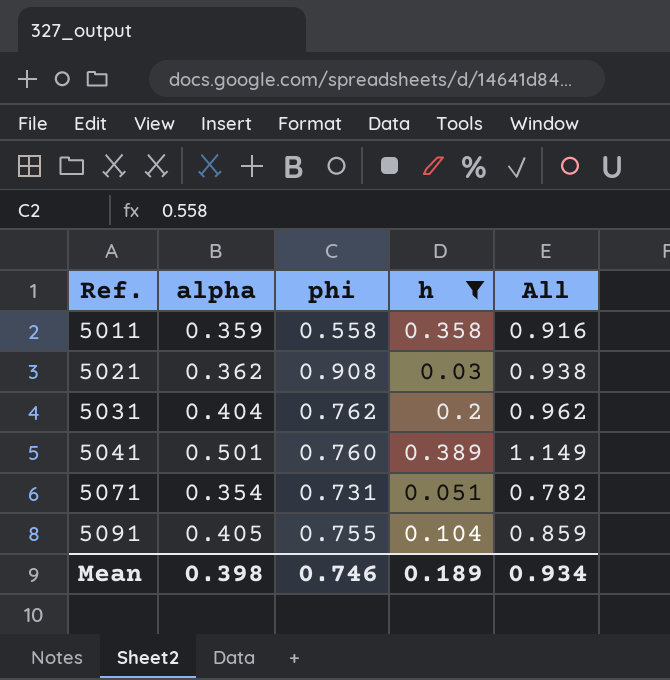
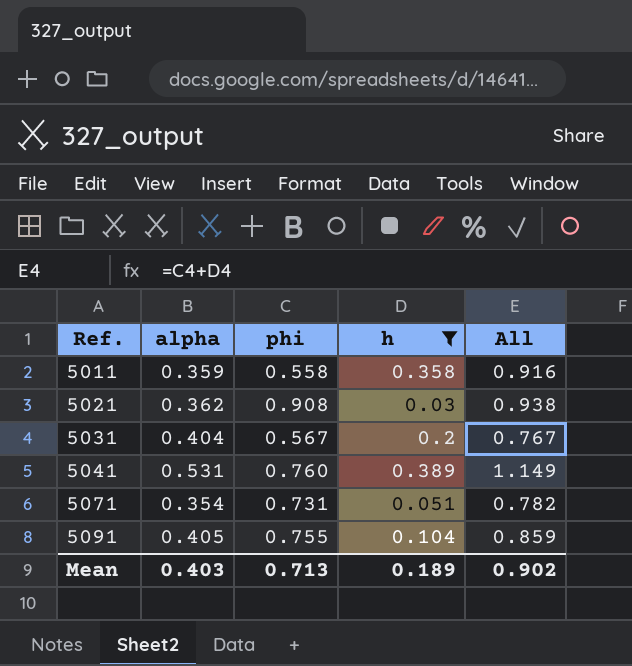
5031 | phi: 0.762 -> 0.567
5031 | All: 0.962 -> 0.767
5041 | alpha: 0.501 -> 0.531
Mean | alpha: 0.398 -> 0.403
Mean | phi: 0.746 -> 0.713
Mean | All: 0.934 -> 0.902

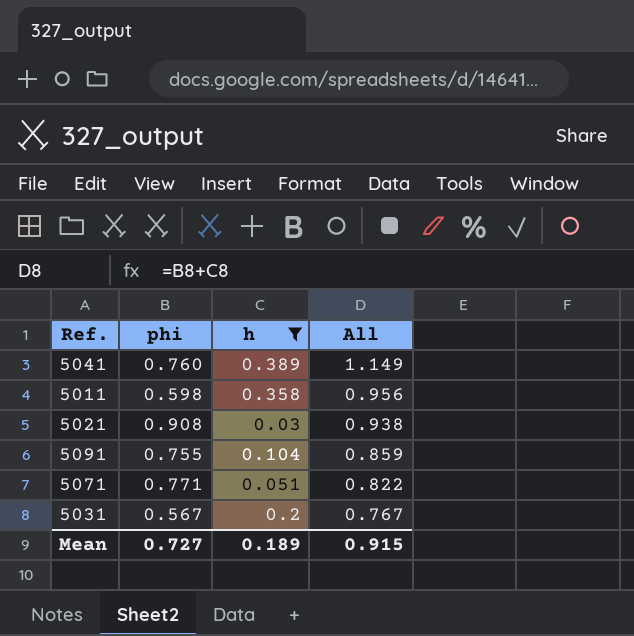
row order: Ref. ascending -> All descending
column alpha | position: 2 -> none
5011 | phi: 0.558 -> 0.598
5011 | All: 0.916 -> 0.956
5071 | phi: 0.731 -> 0.771
5071 | All: 0.782 -> 0.822
Mean | phi: 0.713 -> 0.727
Mean | All: 0.902 -> 0.915

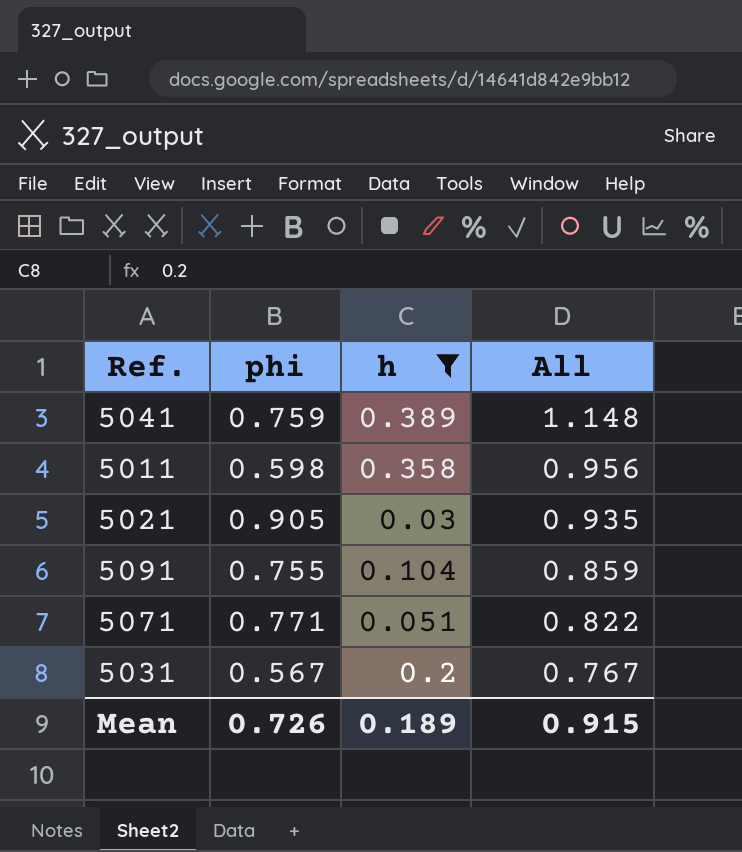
5041 | phi: 0.760 -> 0.759
5041 | All: 1.149 -> 1.148
5021 | phi: 0.908 -> 0.905
5021 | All: 0.938 -> 0.935
Mean | phi: 0.727 -> 0.726

